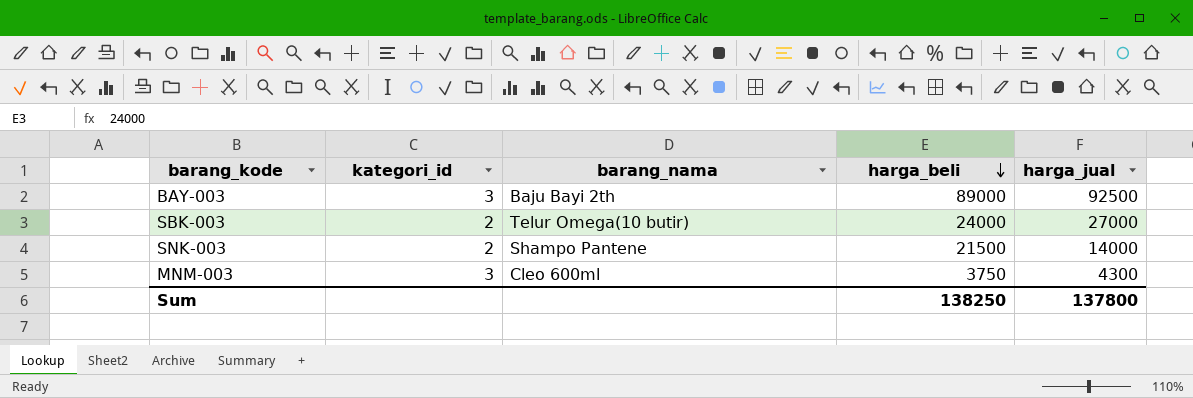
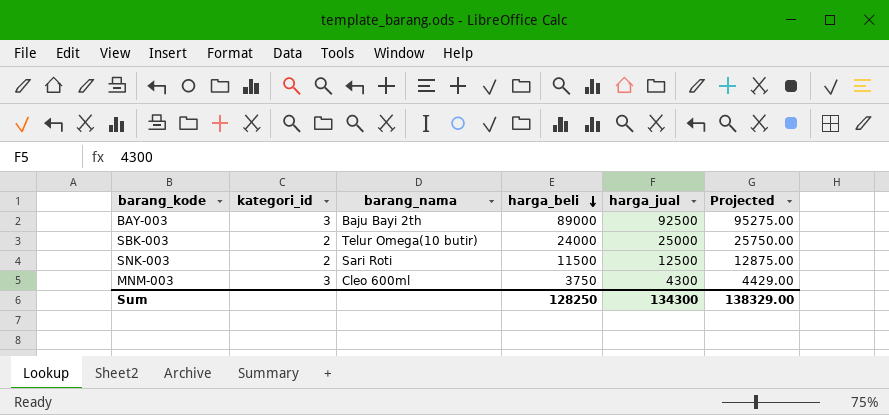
column Projected | formula: none -> [harga_jual] * 1.03
SBK-003 | harga_jual: 27000 -> 25000
SNK-003 | barang_nama: Shampo Pantene -> Sari Roti
SNK-003 | harga_beli: 21500 -> 11500
SNK-003 | harga_jual: 14000 -> 12500
Sum | harga_beli: 138250 -> 128250
Sum | harga_jual: 137800 -> 134300

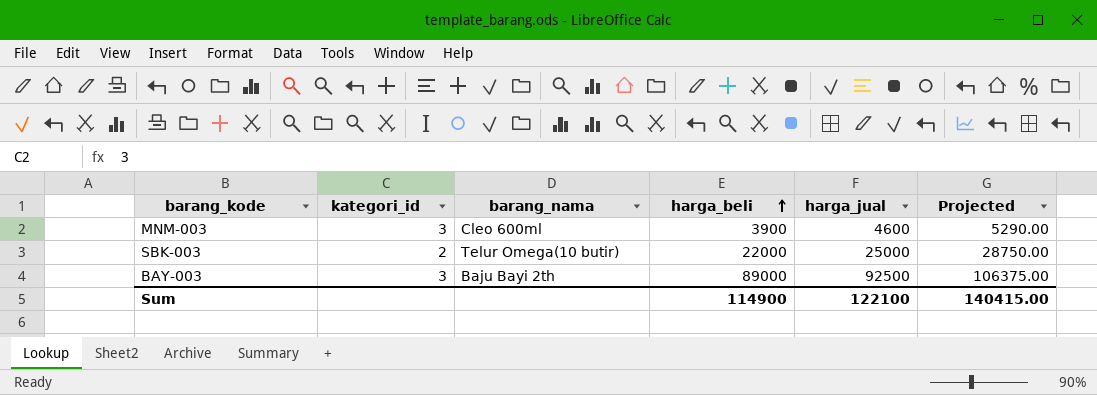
row order: harga_beli descending -> harga_beli ascending
column Projected | formula: [harga_jual] * 1.03 -> [harga_jual] * 1.15
row SNK-003: 2 | Sari Roti | 11500 | 12500 | 12875.00 -> none
MNM-003 | harga_beli: 3750 -> 3900
MNM-003 | harga_jual: 4300 -> 4600
SBK-003 | harga_beli: 24000 -> 22000
Sum | harga_beli: 128250 -> 114900
Sum | harga_jual: 134300 -> 122100
Sum | Projected: 138329.00 -> 140415.00

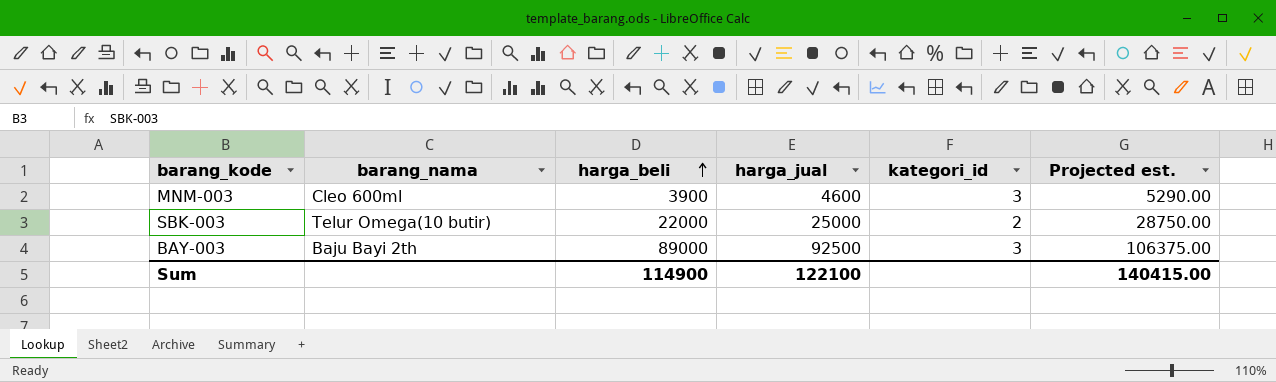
column kategori_id | position: 2 -> 5
column name: Projected -> Projected est.

